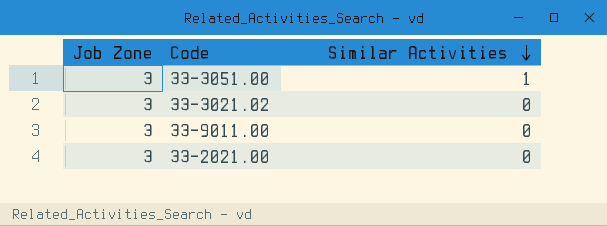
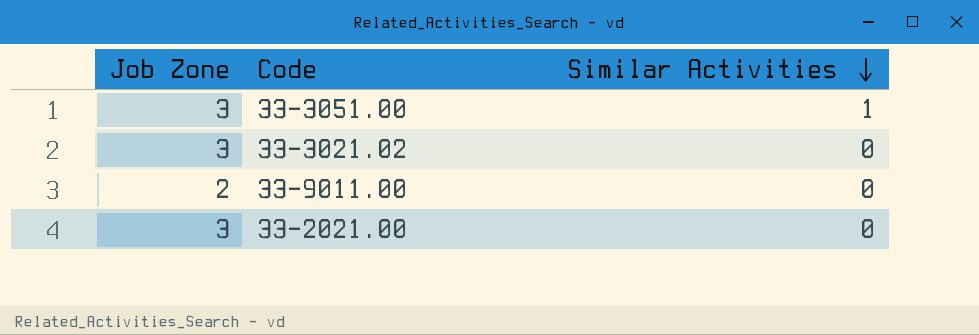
33-9011.00 | Job Zone: 3 -> 2

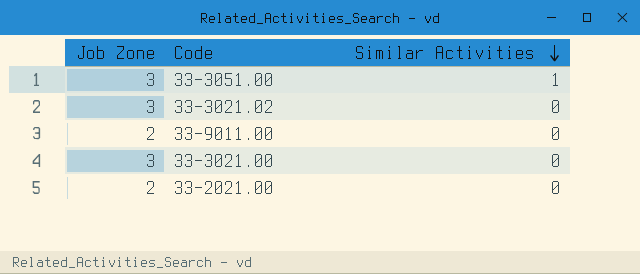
row 33-3021.00: none -> 3 | 0
33-2021.00 | Job Zone: 3 -> 2

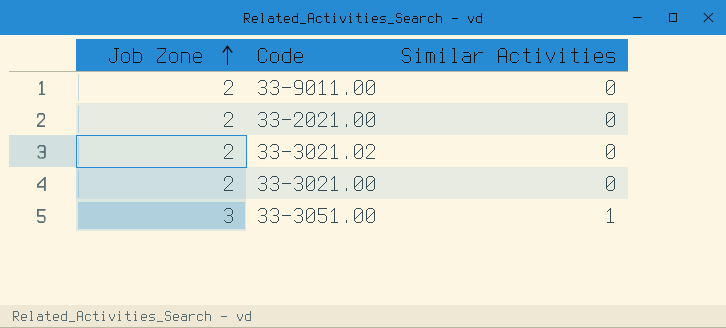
row order: Similar Activities descending -> Job Zone ascending
33-3021.02 | Job Zone: 3 -> 2
33-3021.00 | Job Zone: 3 -> 2

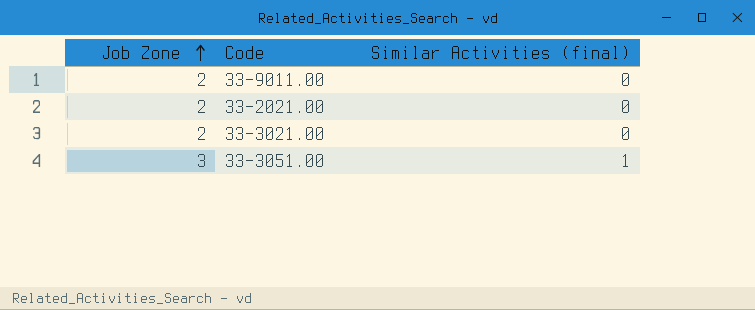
column name: Similar Activities -> Similar Activities (final)
row 33-3021.02: 2 | 0 -> none

